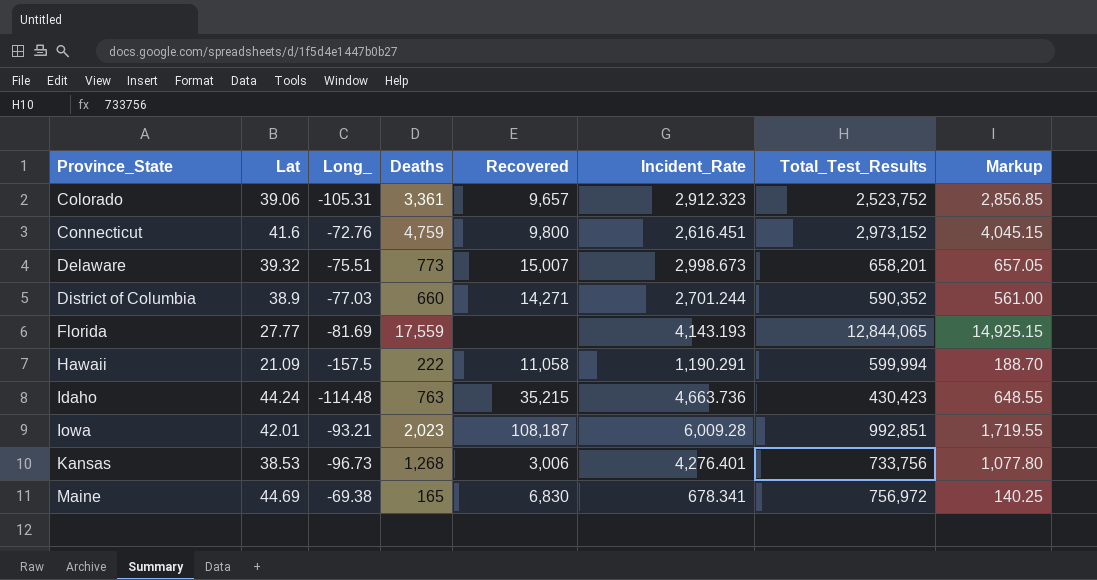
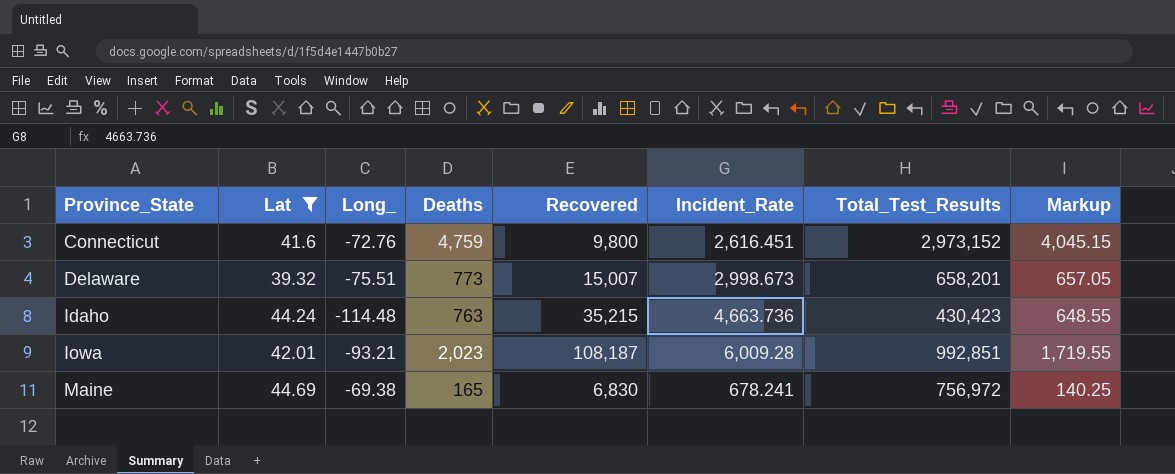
filter: none -> Lat >= 39.32
Maine | Incident_Rate: 678.341 -> 678.241

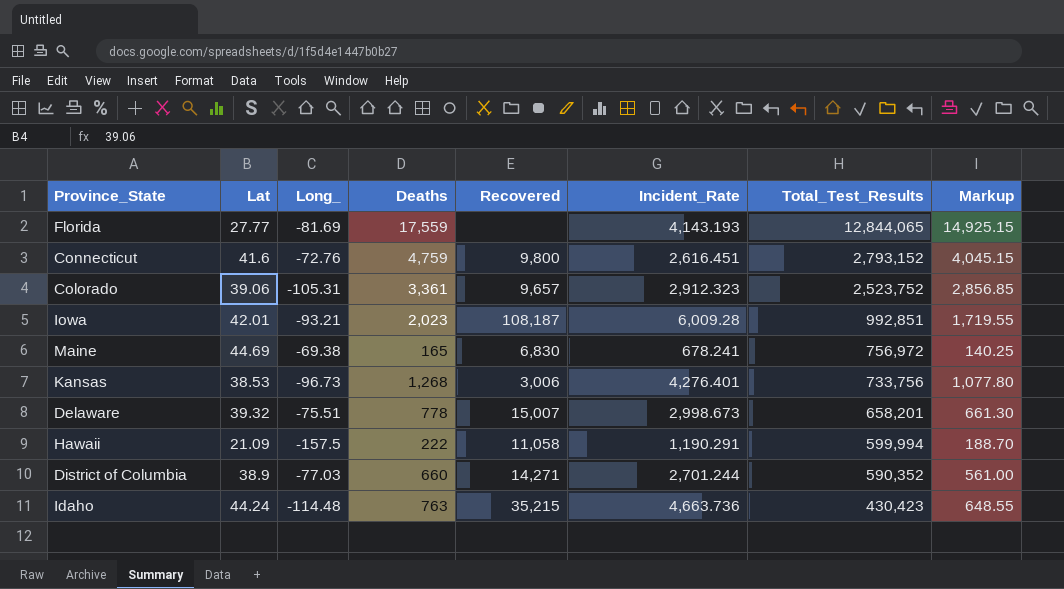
filter: Lat >= 39.32 -> none
row order: Province_State ascending -> Total_Test_Results descending
Connecticut | Total_Test_Results: 2,973,152 -> 2,793,152
Delaware | Deaths: 773 -> 778
Delaware | Markup: 657.05 -> 661.30

